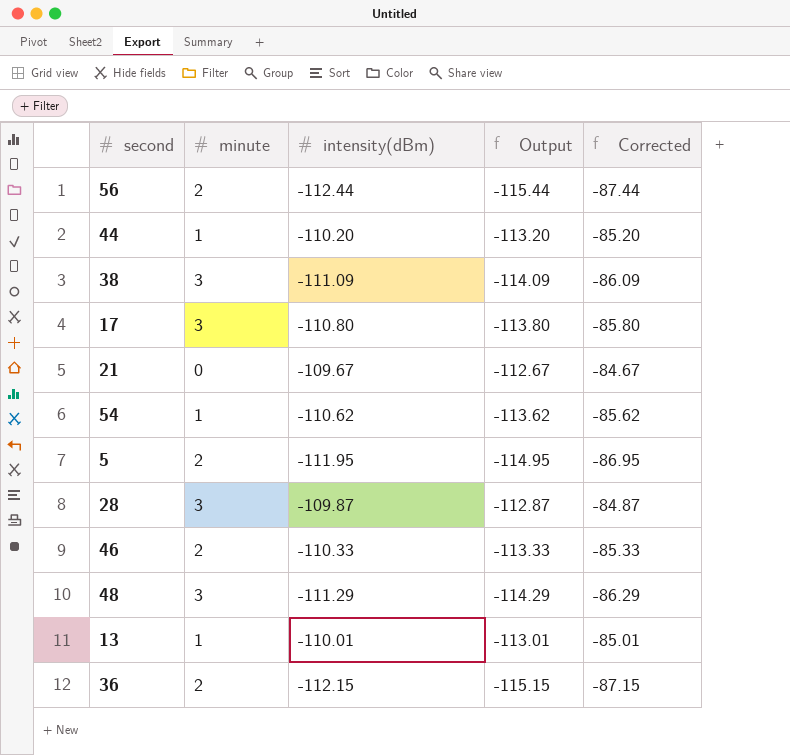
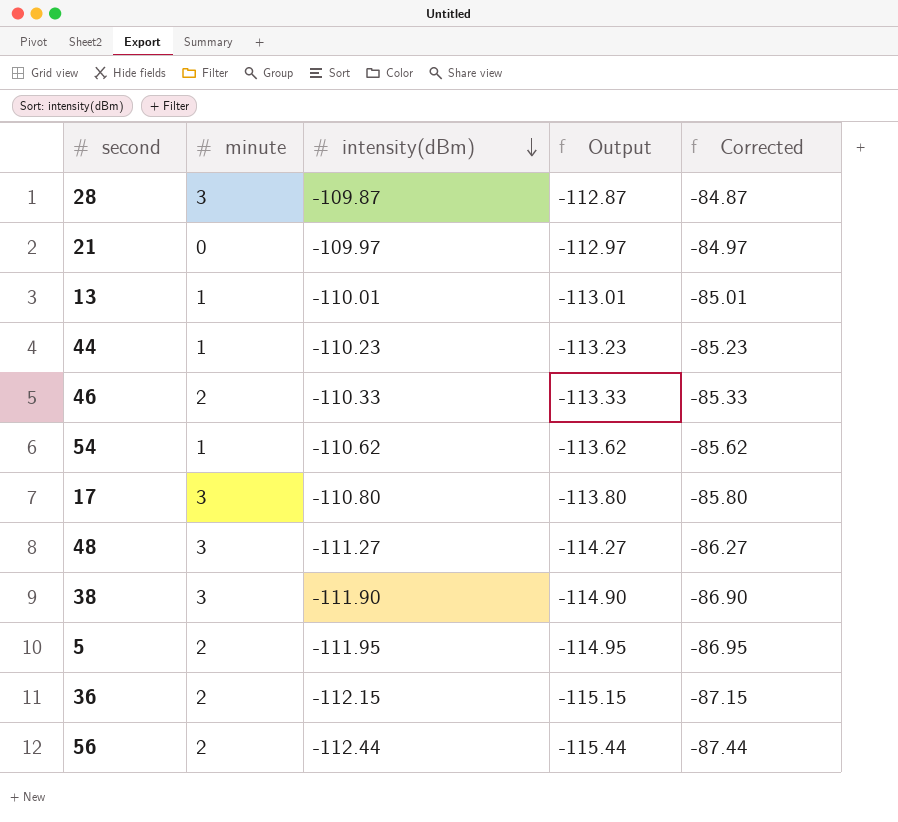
row order: none -> intensity(dBm) descending
21 | intensity(dBm): -109.67 -> -109.97
21 | Output: -112.67 -> -112.97
21 | Corrected: -84.67 -> -84.97
44 | intensity(dBm): -110.20 -> -110.23
44 | Output: -113.20 -> -113.23
44 | Corrected: -85.20 -> -85.23
48 | intensity(dBm): -111.29 -> -111.27
48 | Output: -114.29 -> -114.27
48 | Corrected: -86.29 -> -86.27
38 | intensity(dBm): -111.09 -> -111.90
38 | Output: -114.09 -> -114.90
38 | Corrected: -86.09 -> -86.90

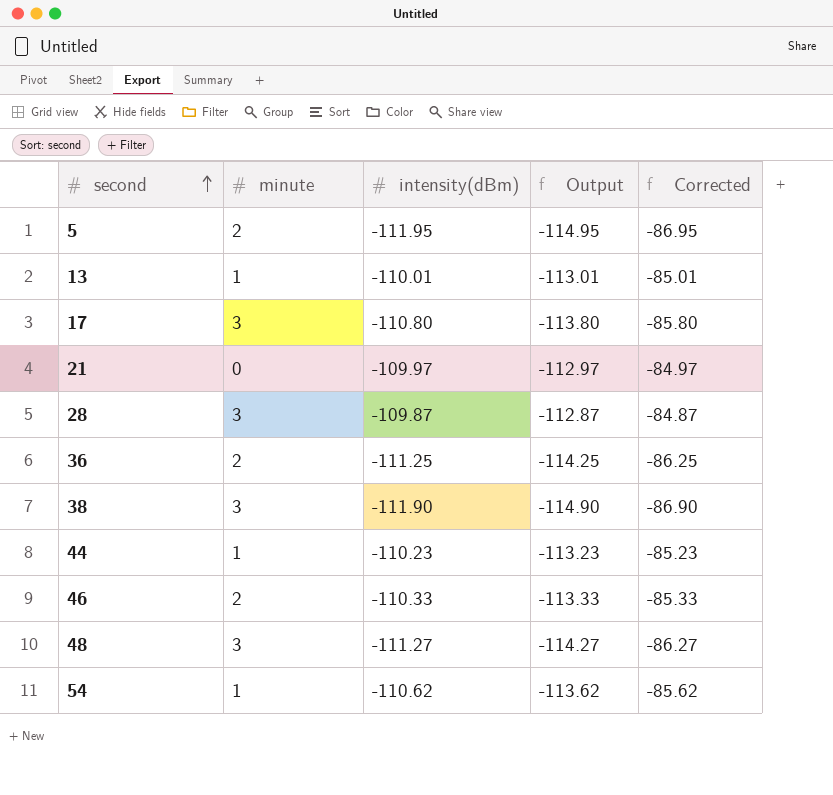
row order: intensity(dBm) descending -> second ascending
row 56: 2 | -112.44 | -115.44 | -87.44 -> none
36 | intensity(dBm): -112.15 -> -111.25
36 | Output: -115.15 -> -114.25
36 | Corrected: -87.15 -> -86.25

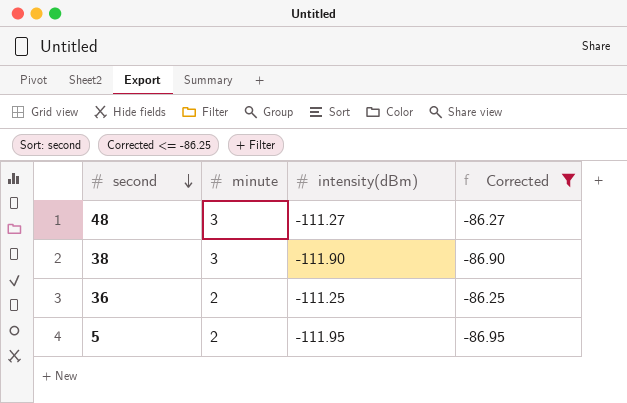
filter: none -> Corrected <= -86.25
row order: second ascending -> second descending
column Output | formula: [intensity(dBm)] - 3 -> none

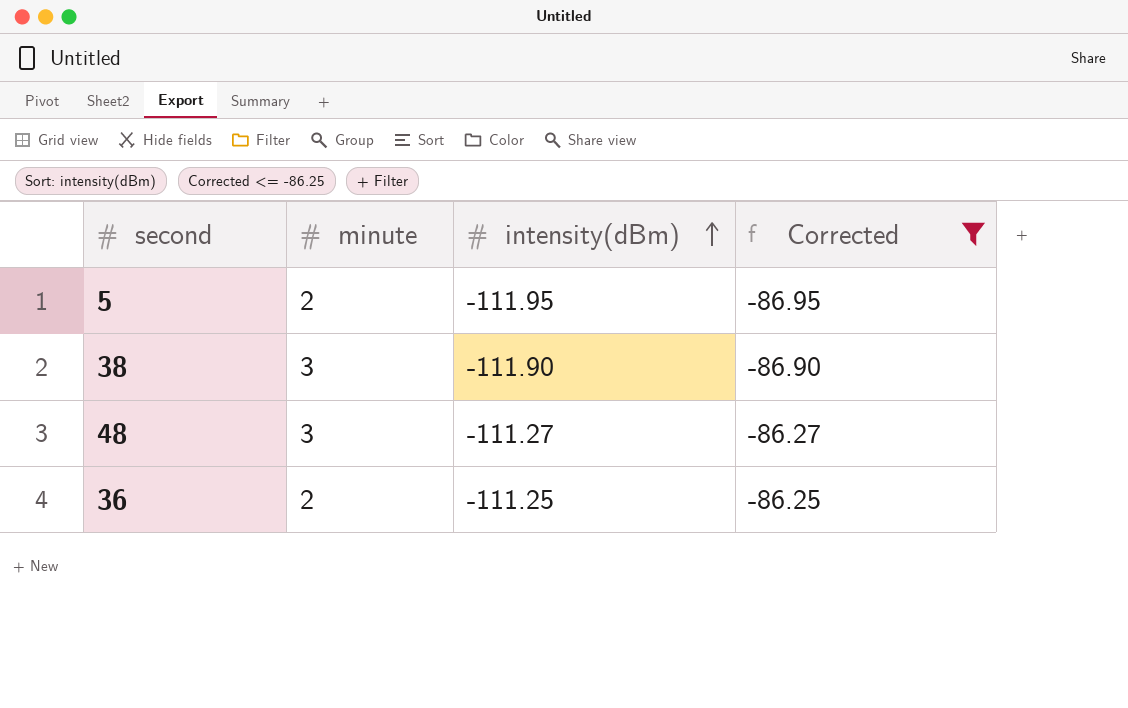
row order: second descending -> intensity(dBm) ascending

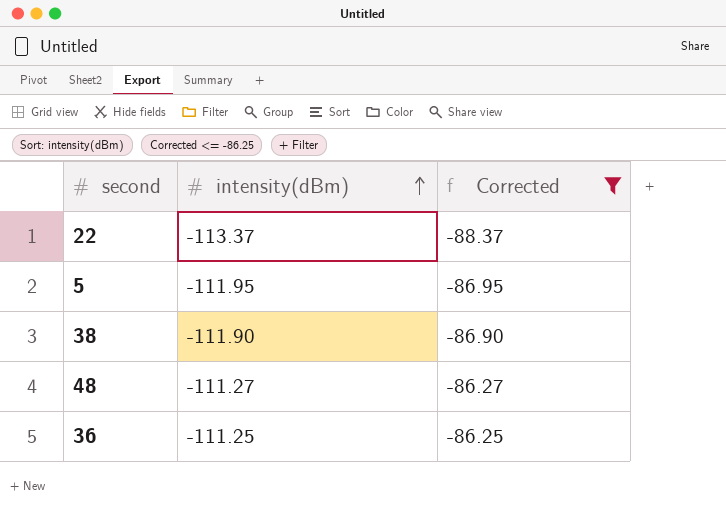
column minute | position: 2 -> none
row 22: none -> -113.37 | -88.37

